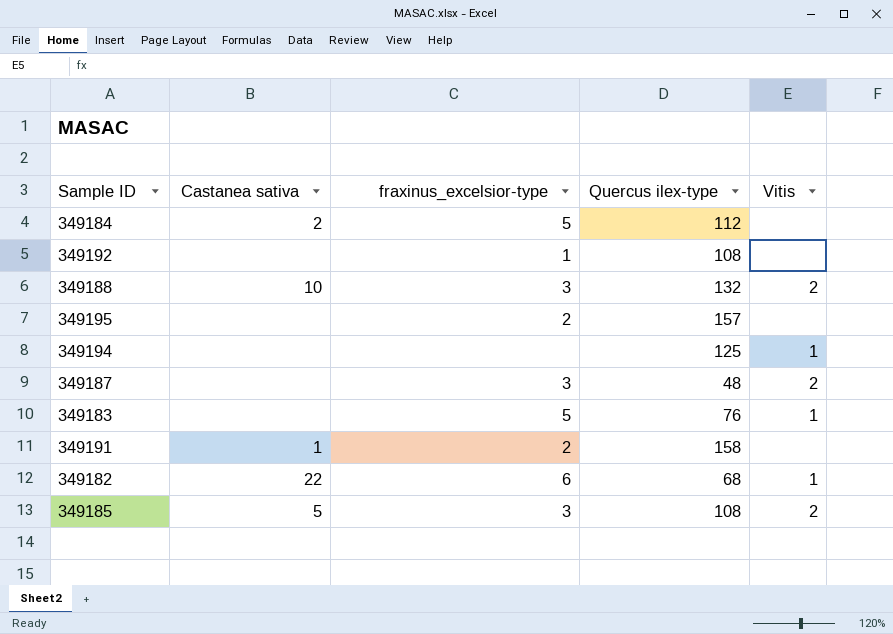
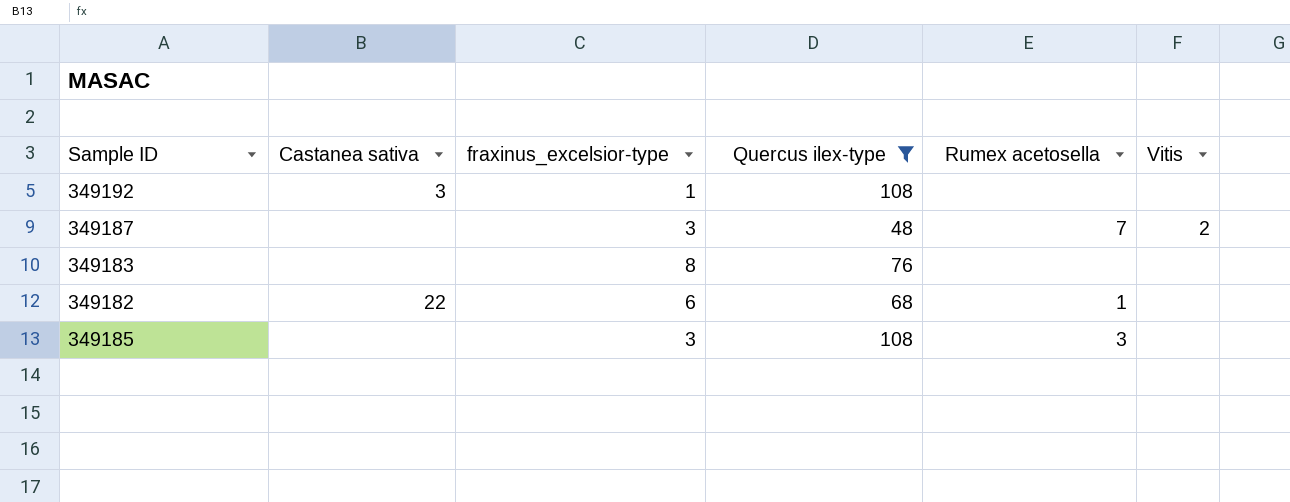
filter: none -> Quercus ilex-type <= 108
column Rumex acetosella | position: none -> 5
349192 | Castanea sativa: none -> 3
349183 | fraxinus_excelsior-type: 5 -> 8
349183 | Vitis: 1 -> none
349182 | Vitis: 1 -> none
349185 | Castanea sativa: 5 -> none
349185 | Vitis: 2 -> none

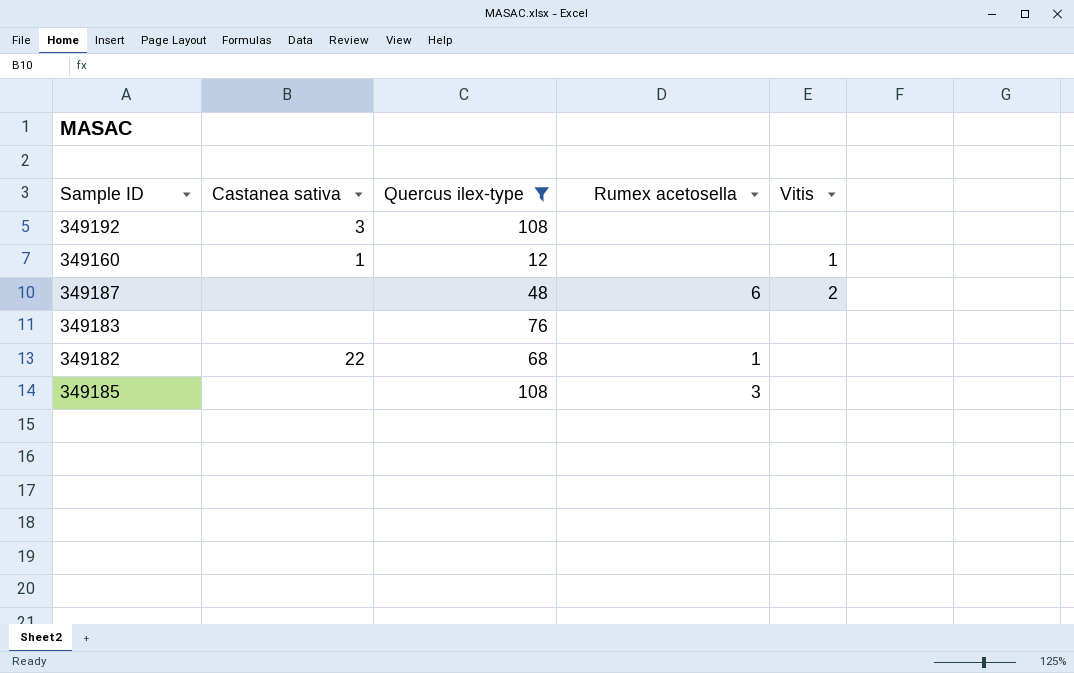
column fraxinus_excelsior-type | position: 3 -> none
row 349160: none -> 1 | 12 | none | 1
349187 | Rumex acetosella: 7 -> 6

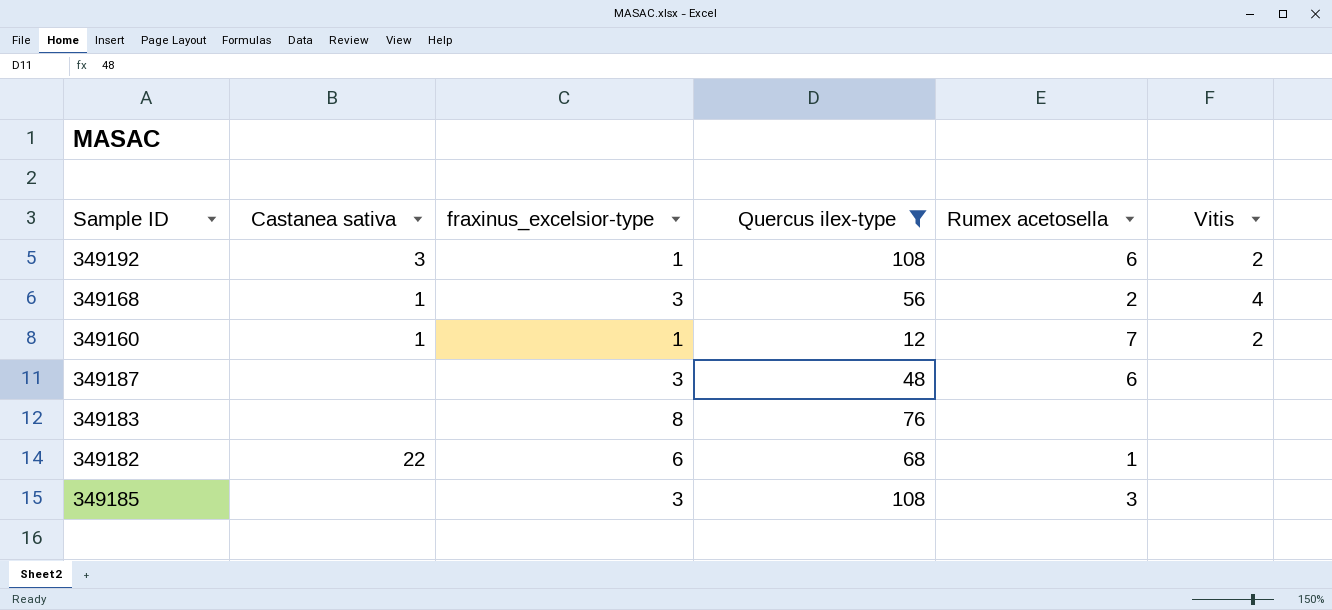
column fraxinus_excelsior-type | position: none -> 3
349192 | Rumex acetosella: none -> 6
349192 | Vitis: none -> 2
row 349168: none -> 1 | 3 | 56 | 2 | 4
349160 | Rumex acetosella: none -> 7
349160 | Vitis: 1 -> 2
349187 | Vitis: 2 -> none

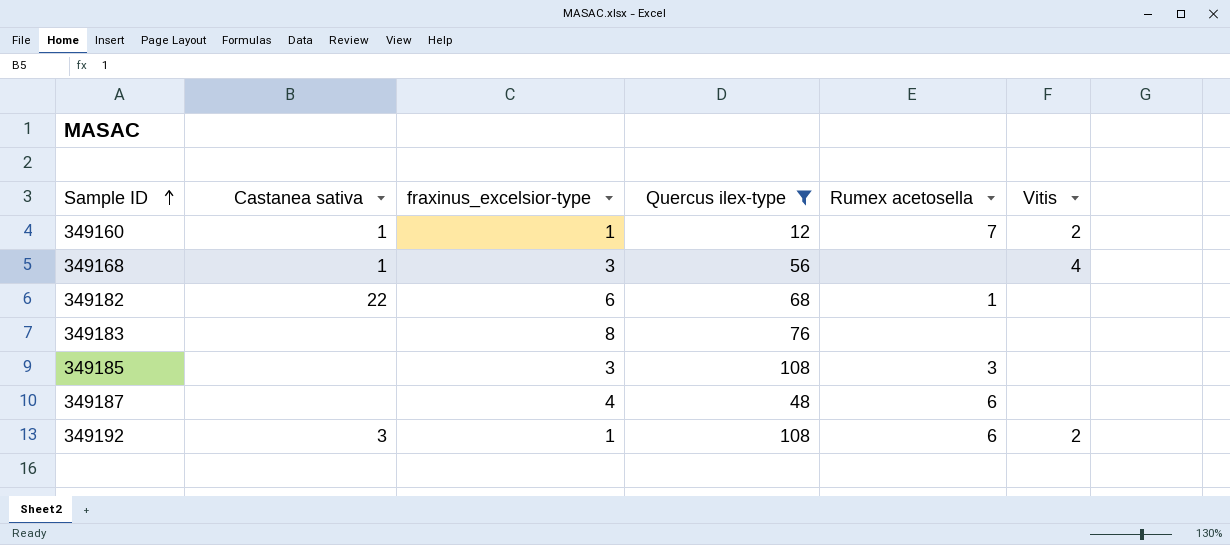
row order: none -> Sample ID ascending
349168 | Rumex acetosella: 2 -> none
349187 | fraxinus_excelsior-type: 3 -> 4

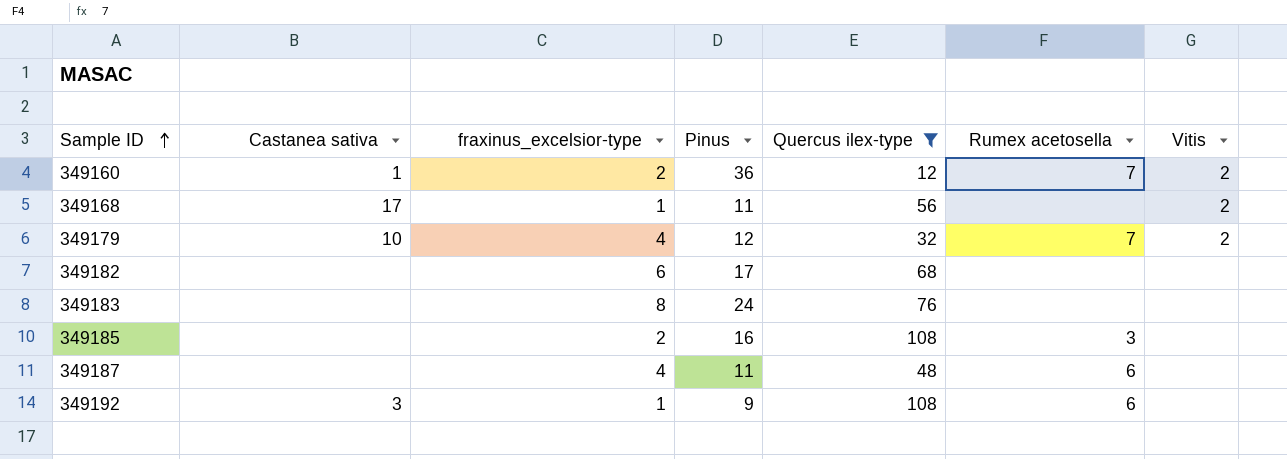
column Pinus | position: none -> 4
349160 | fraxinus_excelsior-type: 1 -> 2
349168 | Castanea sativa: 1 -> 17
349168 | fraxinus_excelsior-type: 3 -> 1
349168 | Vitis: 4 -> 2
row 349179: none -> 10 | 4 | 12 | 32 | 7 | 2
349182 | Castanea sativa: 22 -> none
349182 | Rumex acetosella: 1 -> none
349185 | fraxinus_excelsior-type: 3 -> 2
349192 | Vitis: 2 -> none

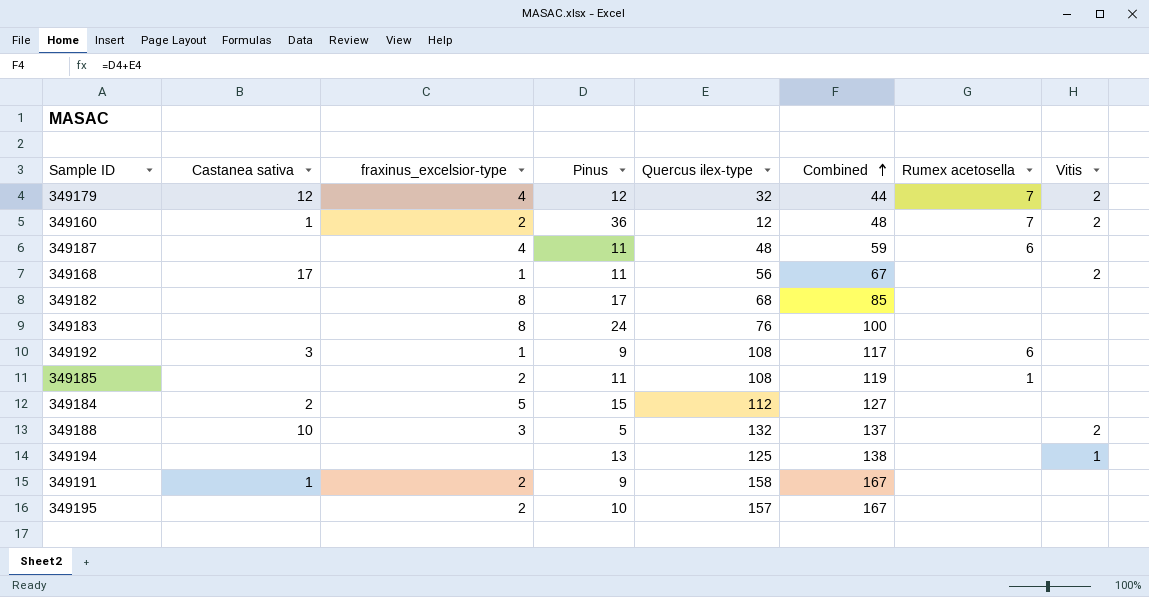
filter: Quercus ilex-type <= 108 -> none
row order: Sample ID ascending -> Combined ascending
column Combined | formula: none -> [Pinus] + [Quercus ilex-type]
349179 | Castanea sativa: 10 -> 12
349182 | fraxinus_excelsior-type: 6 -> 8
349185 | Pinus: 16 -> 11
349185 | Rumex acetosella: 3 -> 1

